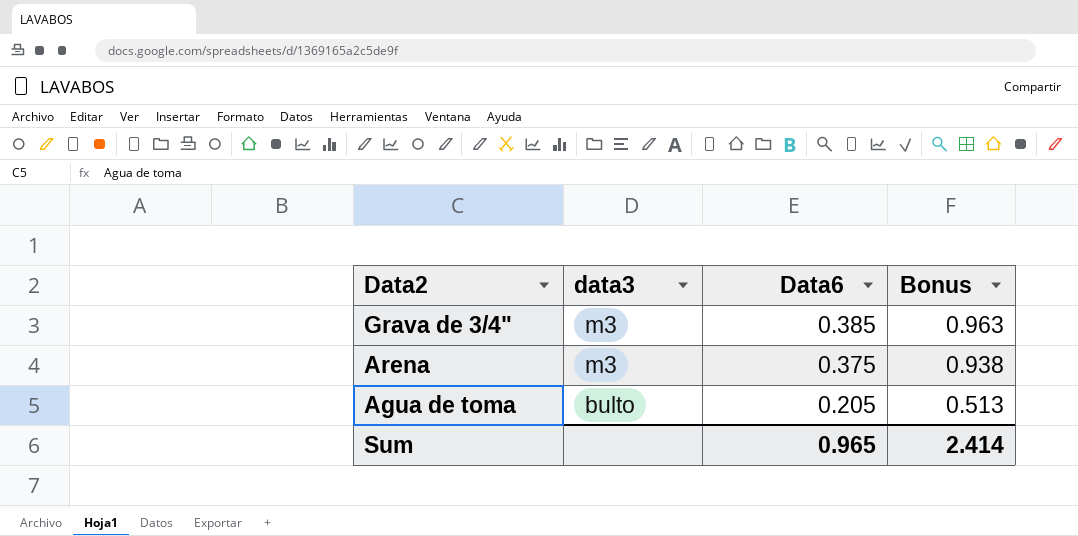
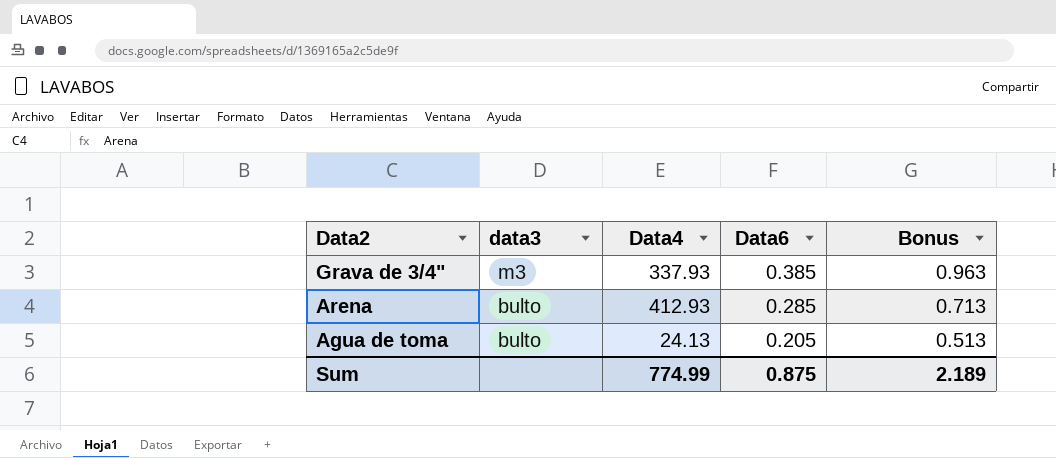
column Data4 | position: none -> 3
Arena | data3: m3 -> bulto
Arena | Data6: 0.375 -> 0.285
Arena | Bonus: 0.938 -> 0.713
Sum | Data6: 0.965 -> 0.875
Sum | Bonus: 2.414 -> 2.189

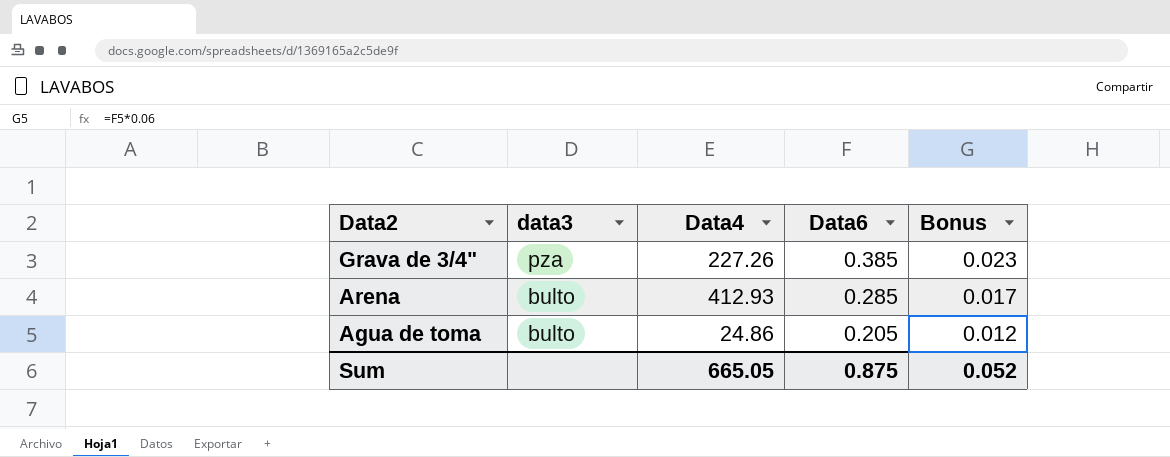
column Bonus | formula: [Data6] * 2.5 -> [Data6] * 0.06
Grava de 3/4" | data3: m3 -> pza
Grava de 3/4" | Data4: 337.93 -> 227.26
Agua de toma | Data4: 24.13 -> 24.86
Sum | Data4: 774.99 -> 665.05
Sum | Bonus: 2.189 -> 0.052

